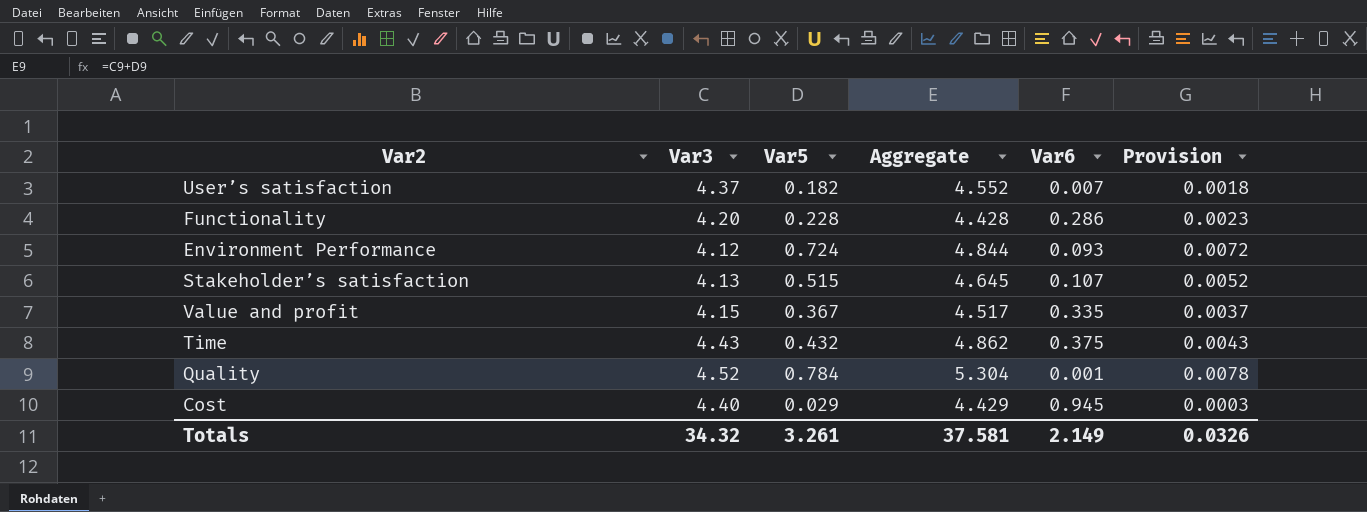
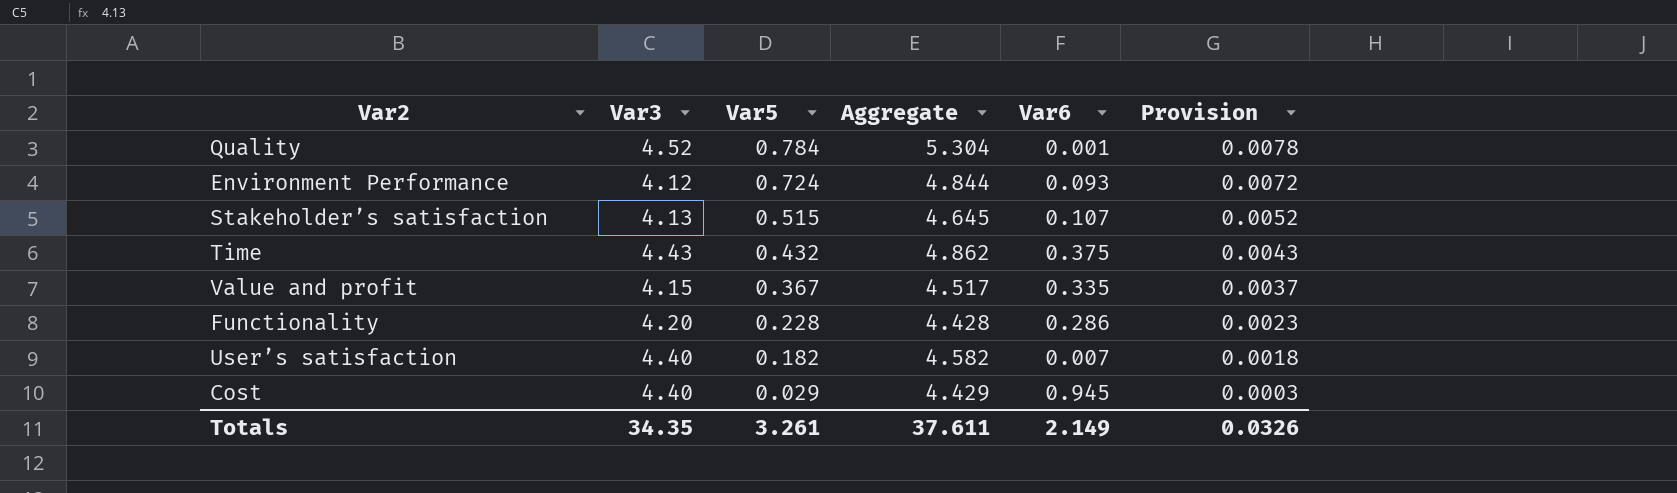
row order: none -> Var5 descending
User’s satisfaction | Var3: 4.37 -> 4.40
User’s satisfaction | Aggregate: 4.552 -> 4.582
Totals | Var3: 34.32 -> 34.35
Totals | Aggregate: 37.581 -> 37.611

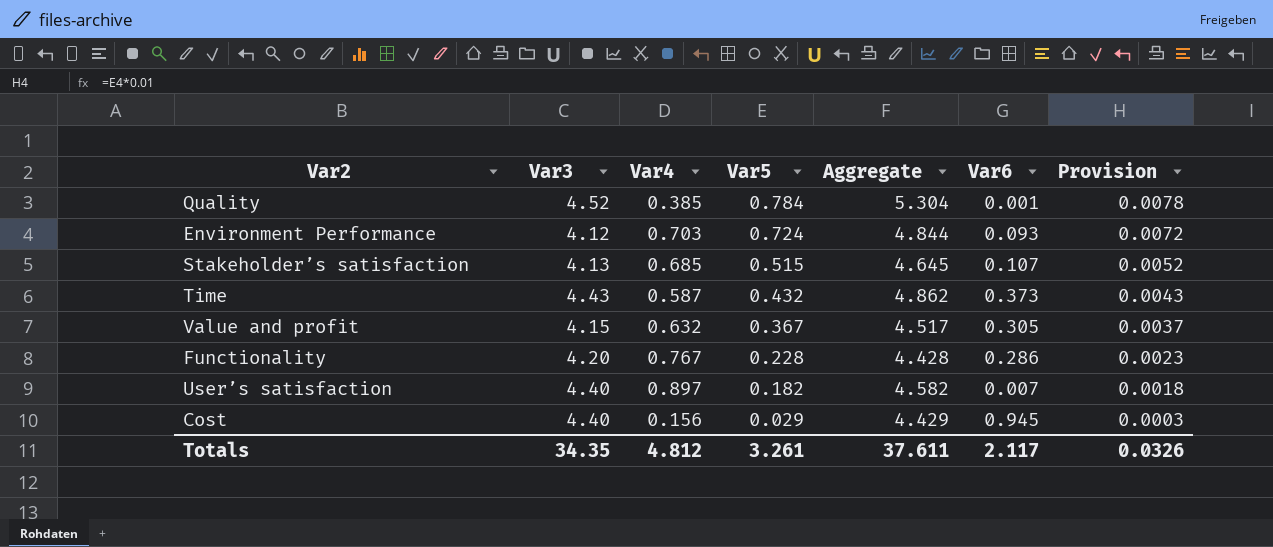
column Var4 | position: none -> 3
Time | Var6: 0.375 -> 0.373
Value and profit | Var6: 0.335 -> 0.305
Totals | Var6: 2.149 -> 2.117

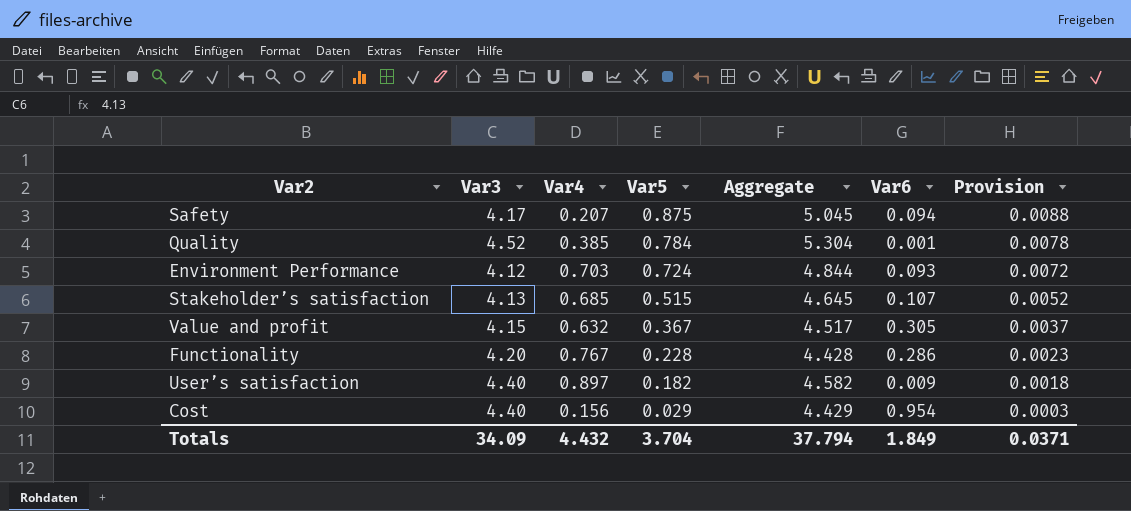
row Time: 4.43 | 0.587 | 0.432 | 4.862 | 0.373 | 0.0043 -> none
row Safety: none -> 4.17 | 0.207 | 0.875 | 5.045 | 0.094 | 0.0088
User’s satisfaction | Var6: 0.007 -> 0.009
Cost | Var6: 0.945 -> 0.954
Totals | Var3: 34.35 -> 34.09
Totals | Var4: 4.812 -> 4.432
Totals | Var5: 3.261 -> 3.704
Totals | Aggregate: 37.611 -> 37.794
Totals | Var6: 2.117 -> 1.849
Totals | Provision: 0.0326 -> 0.0371

